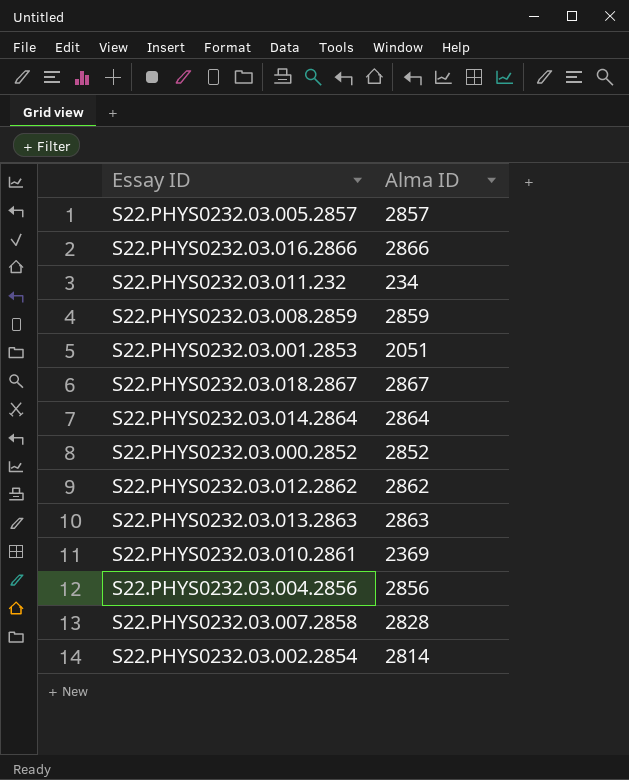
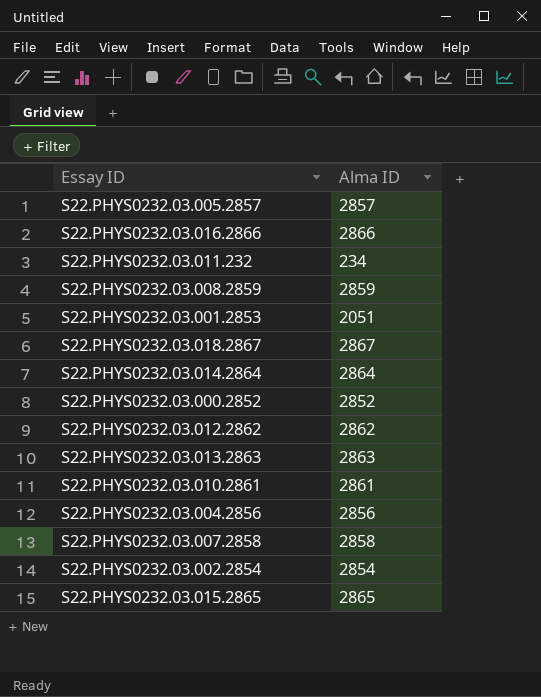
S22.PHYS0232.03.010.2861 | Alma ID: 2369 -> 2861
S22.PHYS0232.03.007.2858 | Alma ID: 2828 -> 2858
S22.PHYS0232.03.002.2854 | Alma ID: 2814 -> 2854
row S22.PHYS0232.03.015.2865: none -> 2865

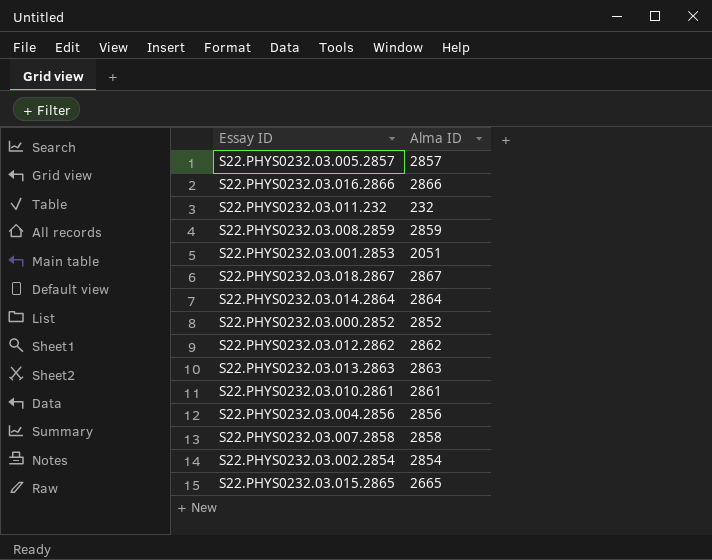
S22.PHYS0232.03.011.232 | Alma ID: 234 -> 232
S22.PHYS0232.03.015.2865 | Alma ID: 2865 -> 2665

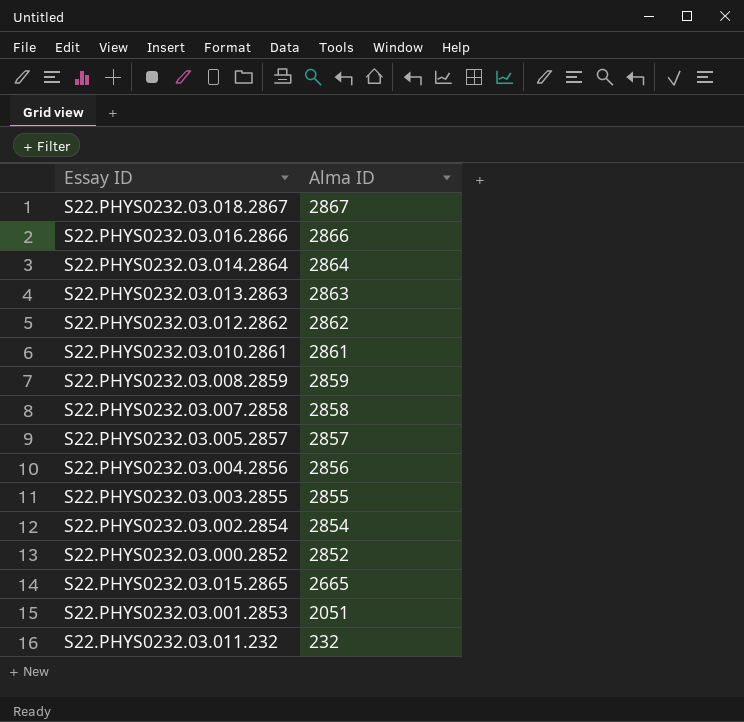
row order: none -> Alma ID descending
row S22.PHYS0232.03.003.2855: none -> 2855

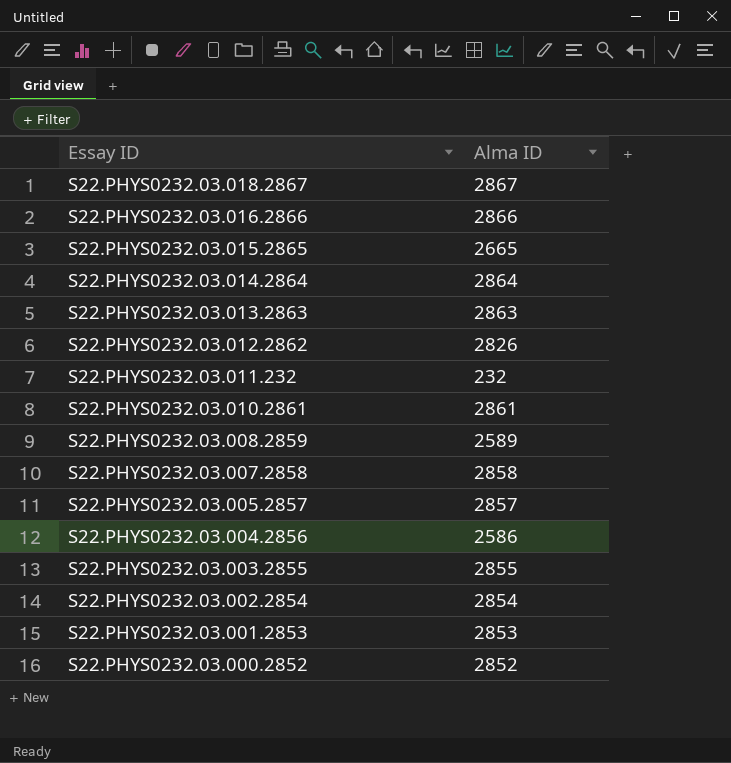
row order: Alma ID descending -> Essay ID descending
S22.PHYS0232.03.012.2862 | Alma ID: 2862 -> 2826
S22.PHYS0232.03.008.2859 | Alma ID: 2859 -> 2589
S22.PHYS0232.03.004.2856 | Alma ID: 2856 -> 2586
S22.PHYS0232.03.001.2853 | Alma ID: 2051 -> 2853

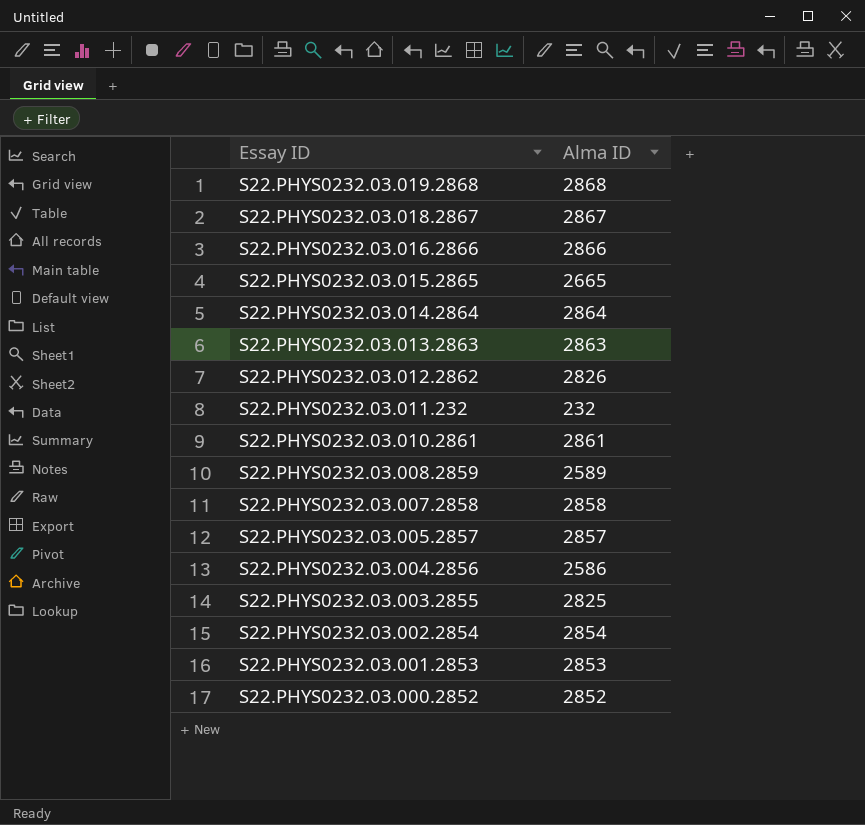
row S22.PHYS0232.03.019.2868: none -> 2868
S22.PHYS0232.03.003.2855 | Alma ID: 2855 -> 2825

